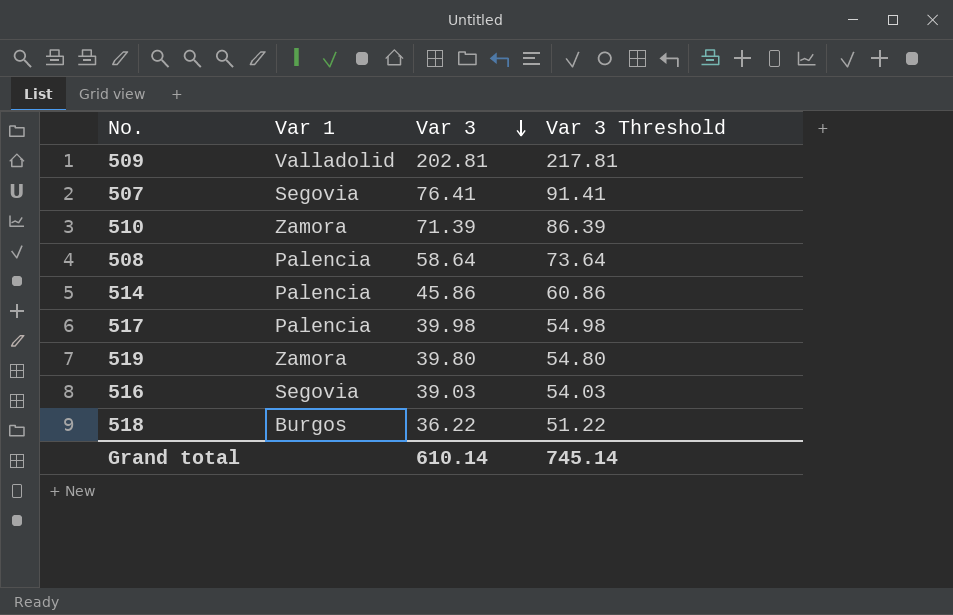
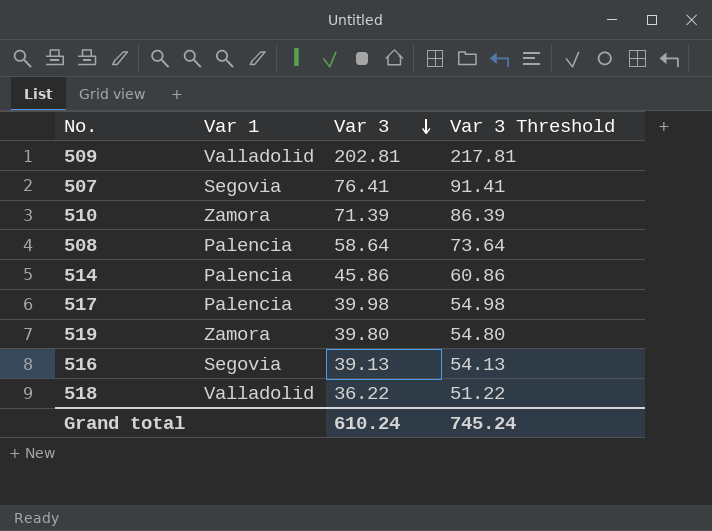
516 | Var 3: 39.03 -> 39.13
516 | Var 3 Threshold: 54.03 -> 54.13
518 | Var 1: Burgos -> Valladolid
Grand total | Var 3: 610.14 -> 610.24
Grand total | Var 3 Threshold: 745.14 -> 745.24

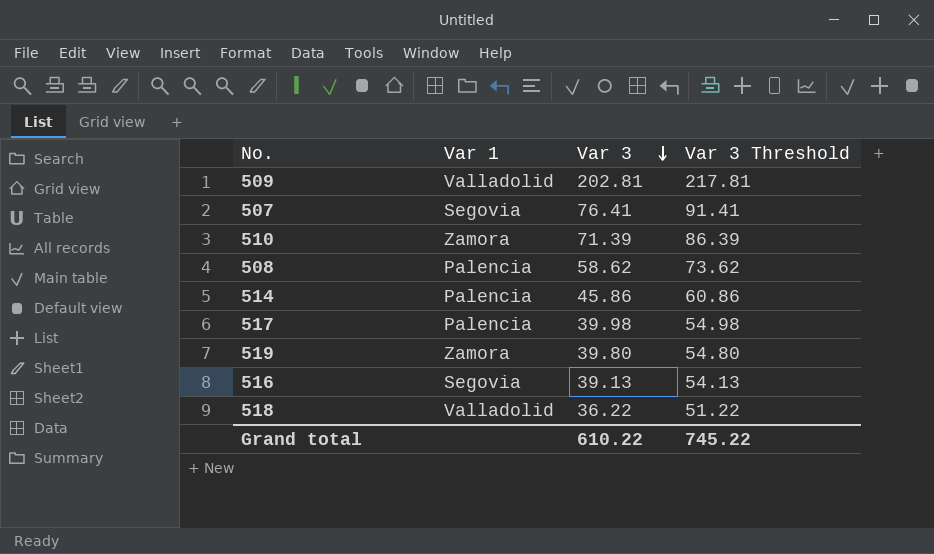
508 | Var 3: 58.64 -> 58.62
508 | Var 3 Threshold: 73.64 -> 73.62
Grand total | Var 3: 610.24 -> 610.22
Grand total | Var 3 Threshold: 745.24 -> 745.22

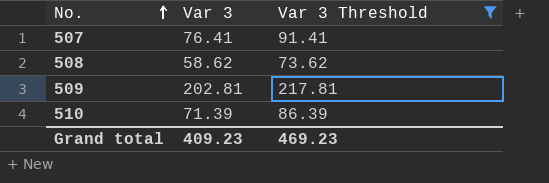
filter: none -> Var 3 Threshold >= 73.62
row order: Var 3 descending -> No. ascending
column Var 1 | position: 2 -> none
Grand total | Var 3: 610.22 -> 409.23
Grand total | Var 3 Threshold: 745.22 -> 469.23

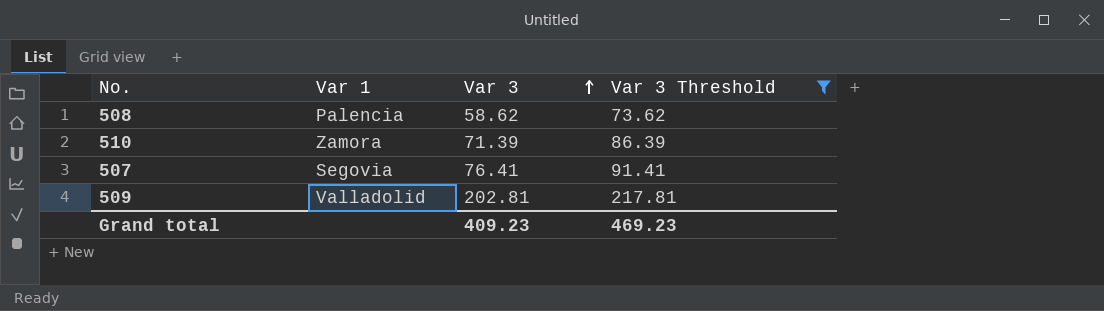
row order: No. ascending -> Var 3 ascending
column Var 1 | position: none -> 2

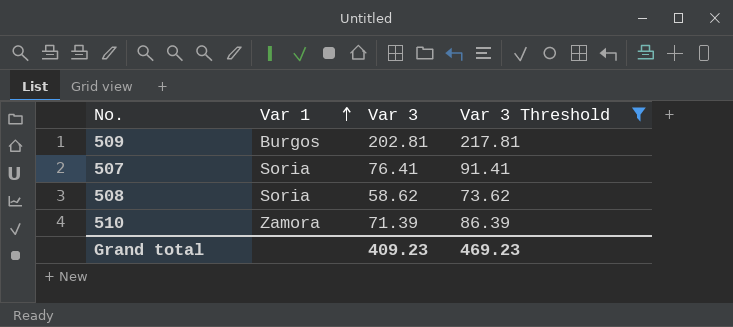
row order: Var 3 ascending -> Var 1 ascending
509 | Var 1: Valladolid -> Burgos
507 | Var 1: Segovia -> Soria
508 | Var 1: Palencia -> Soria

